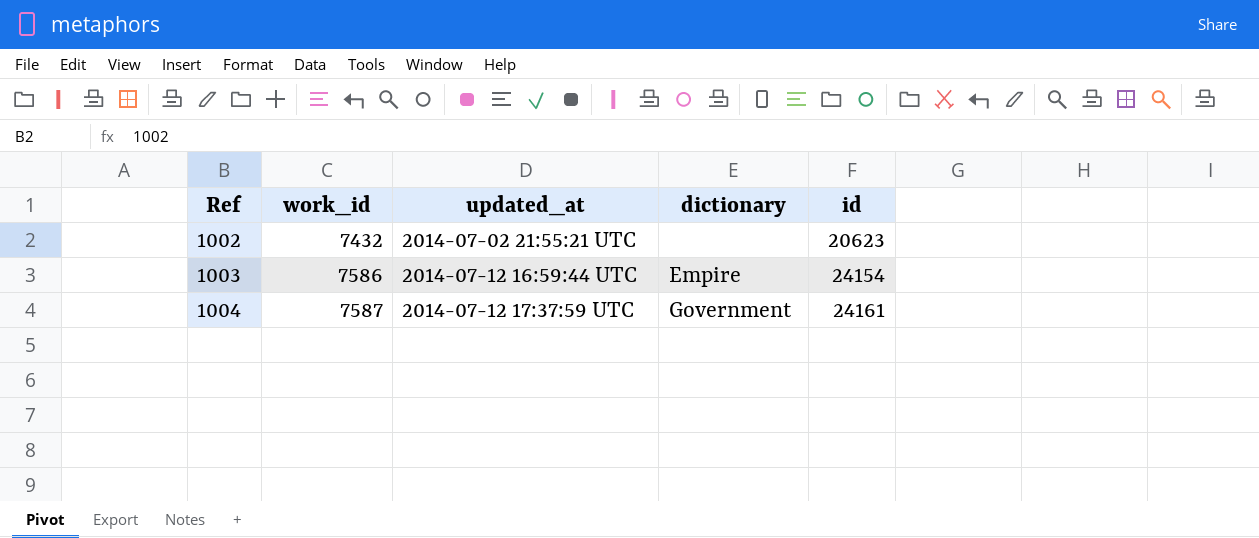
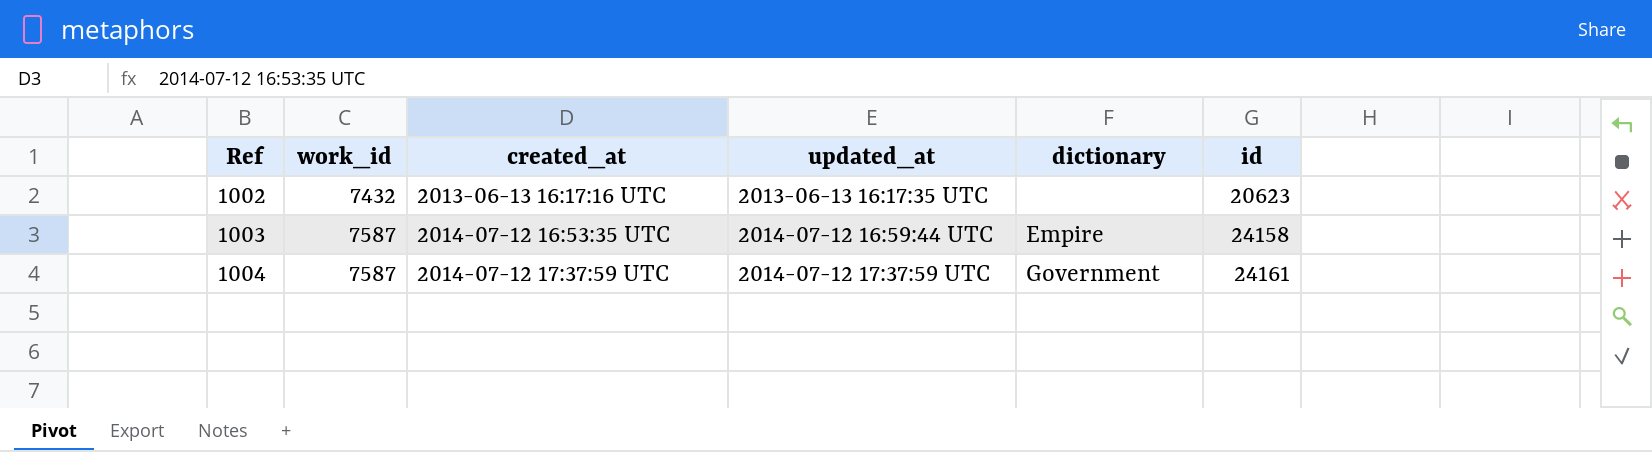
column created_at | position: none -> 3
1002 | updated_at: 2014-07-02 21:55:21 UTC -> 2013-06-13 16:17:35 UTC
1003 | work_id: 7586 -> 7587
1003 | id: 24154 -> 24158

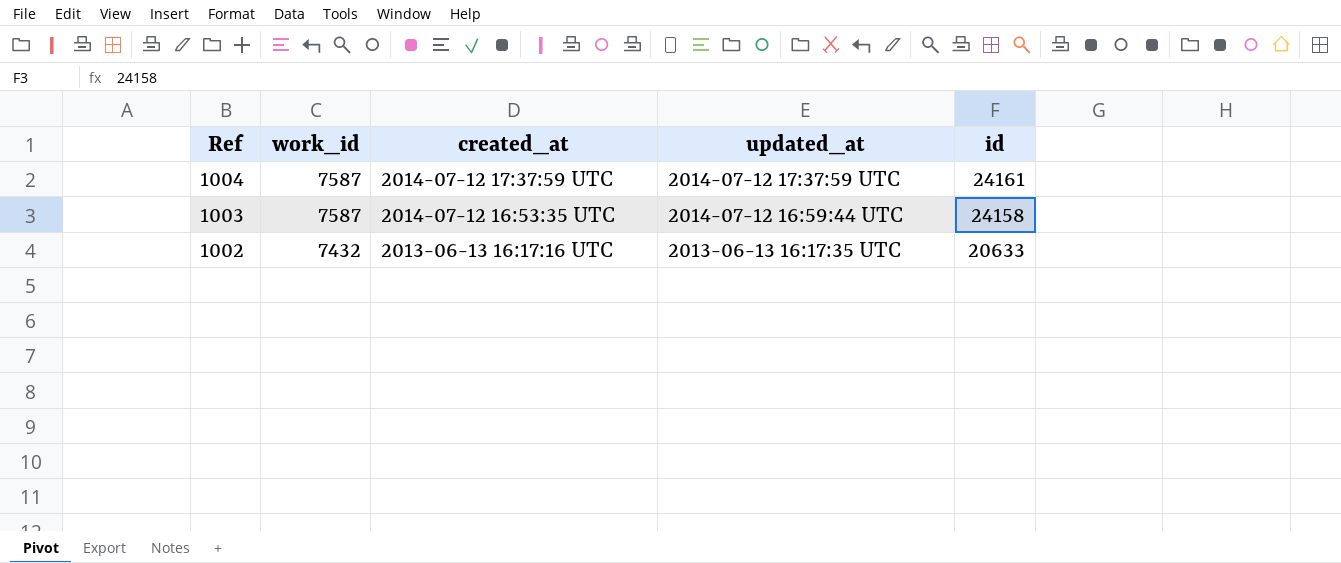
row order: Ref ascending -> Ref descending
column dictionary | position: 5 -> none
1002 | id: 20623 -> 20633

